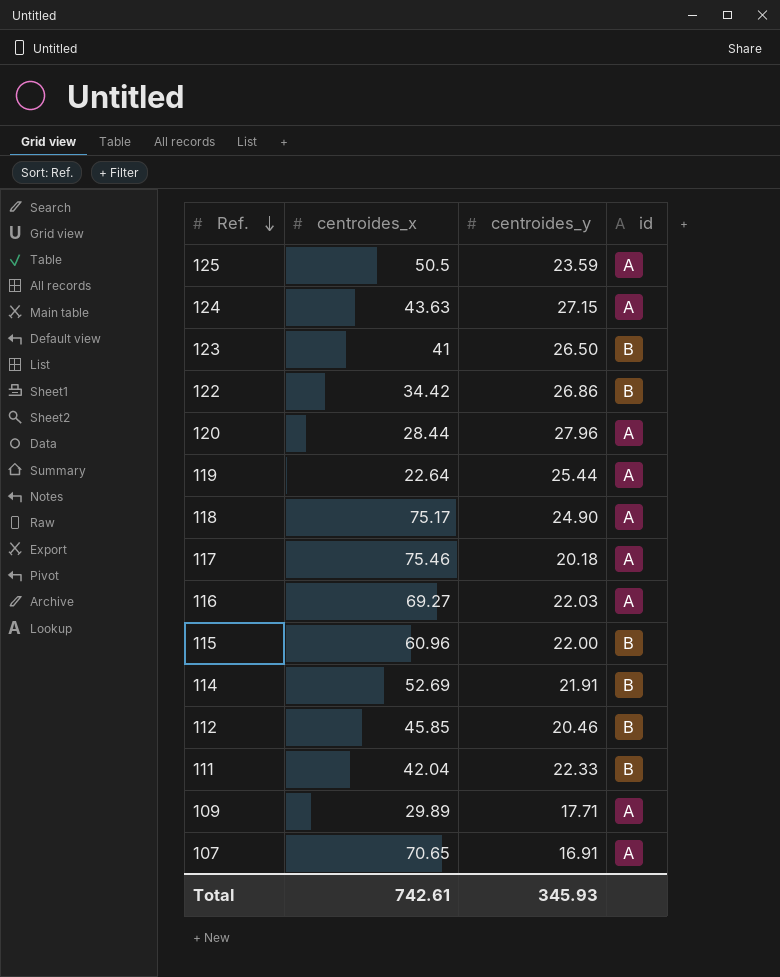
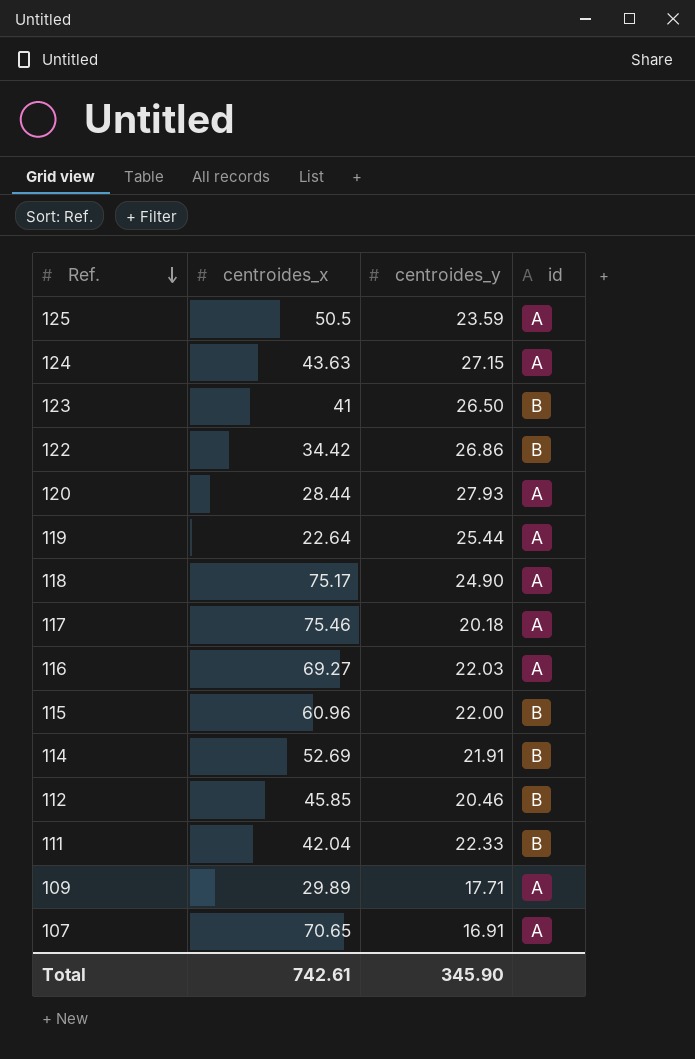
120 | centroides_y: 27.96 -> 27.93
Total | centroides_y: 345.93 -> 345.90

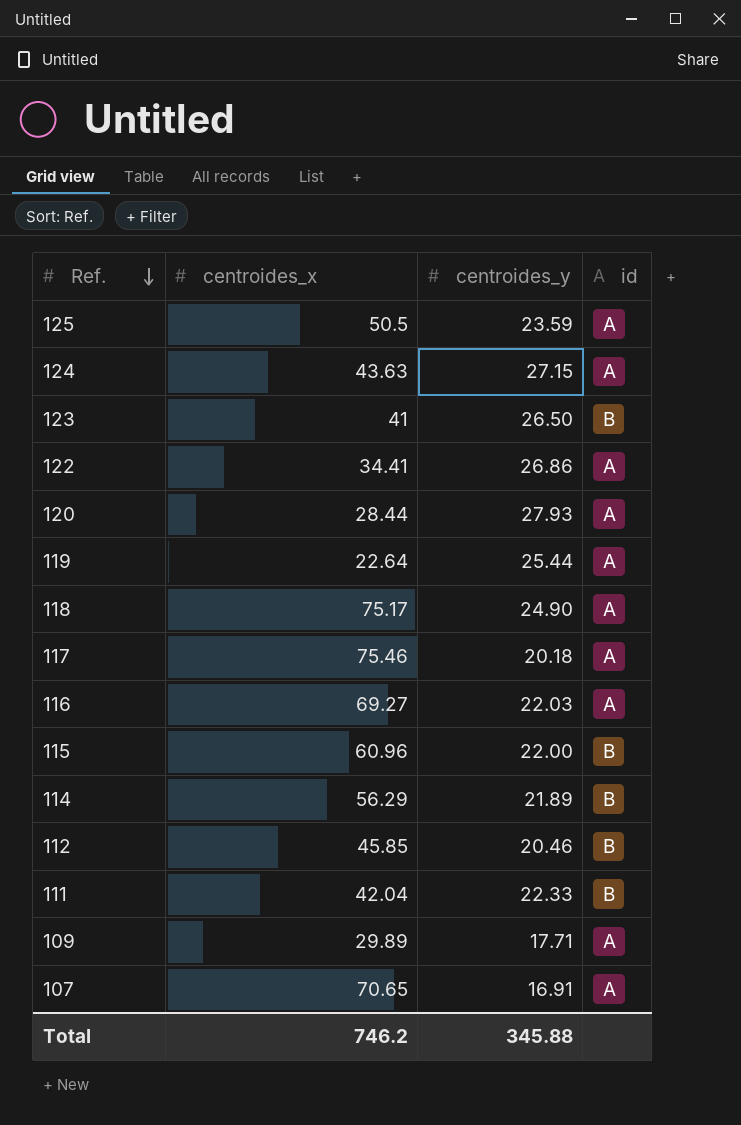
122 | centroides_x: 34.42 -> 34.41
122 | id: B -> A
114 | centroides_x: 52.69 -> 56.29
114 | centroides_y: 21.91 -> 21.89
Total | centroides_x: 742.61 -> 746.2
Total | centroides_y: 345.90 -> 345.88

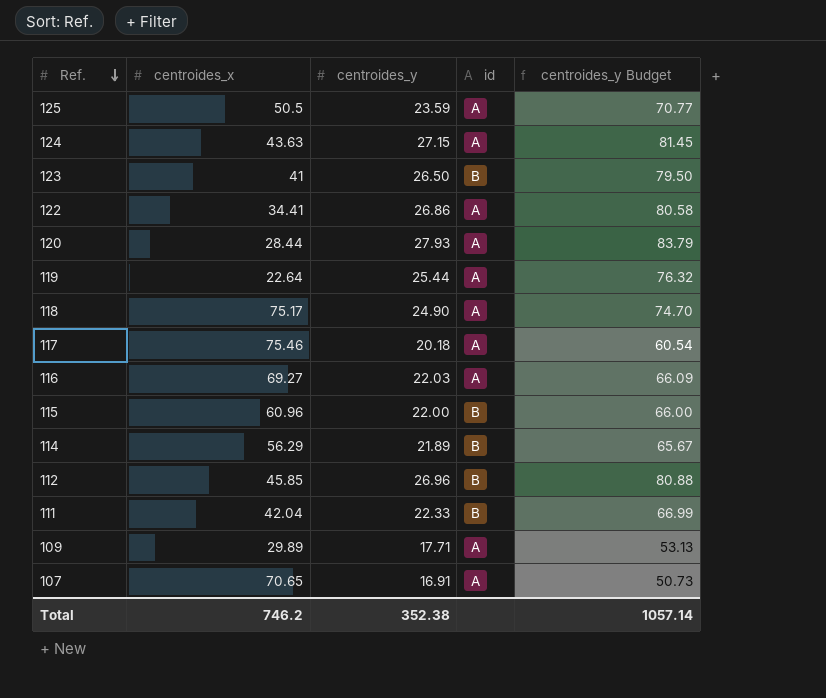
column centroides_y Budget | formula: none -> [centroides_y] * 3
112 | centroides_y: 20.46 -> 26.96
Total | centroides_y: 345.88 -> 352.38

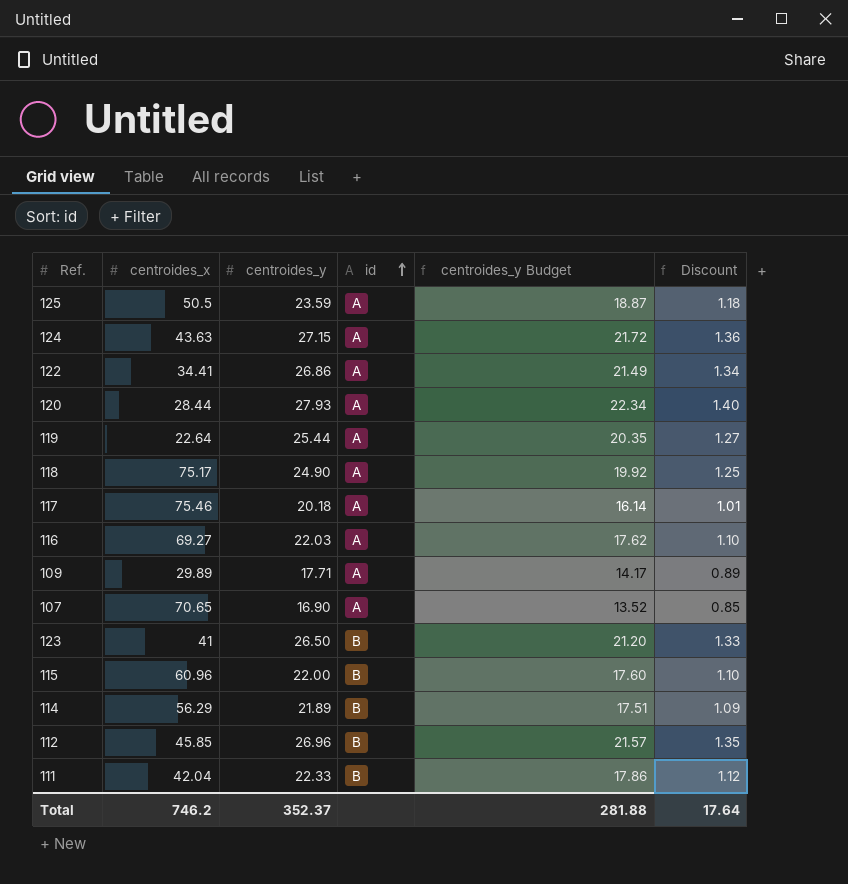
row order: Ref. descending -> id ascending
column centroides_y Budget | formula: [centroides_y] * 3 -> [centroides_y] * 0.8
column Discount | formula: none -> [centroides_y] * 0.05
107 | centroides_y: 16.91 -> 16.90
Total | centroides_y: 352.38 -> 352.37
Total | centroides_y Budget: 1057.14 -> 281.88

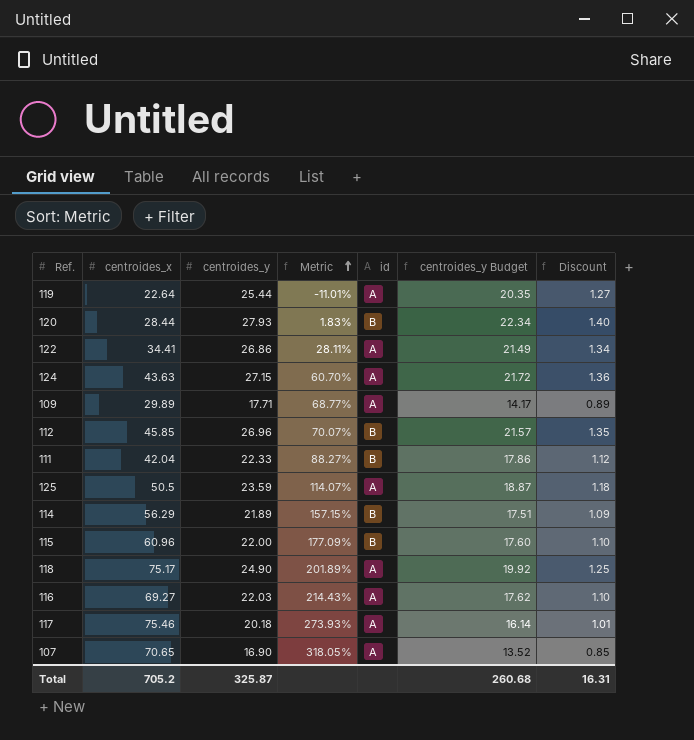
row order: id ascending -> Metric ascending
column Metric | formula: none -> ([centroides_x] - [centroides_y]) / [centroides_y]
row 123: 41 | 26.50 | B | 21.20 | 1.33 -> none
120 | id: A -> B
Total | centroides_x: 746.2 -> 705.2
Total | centroides_y: 352.37 -> 325.87
Total | centroides_y Budget: 281.88 -> 260.68
Total | Discount: 17.64 -> 16.31

